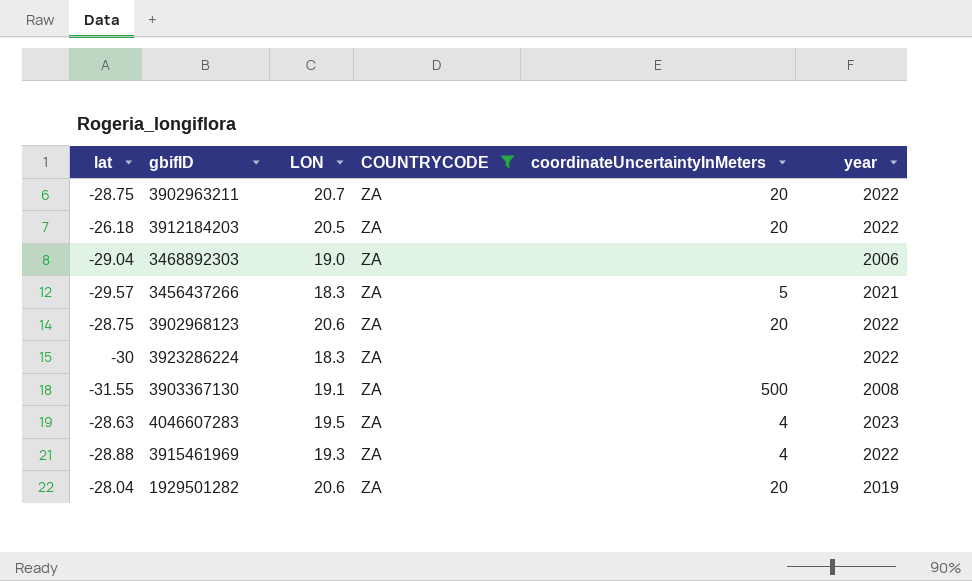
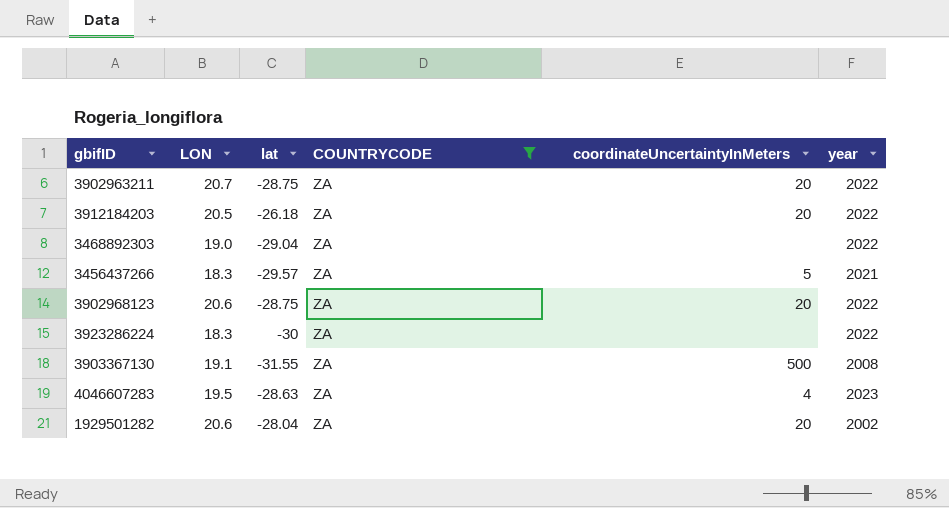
column lat | position: 1 -> 3
row 3915461969: -28.88 | 19.3 | ZA | 4 | 2022 -> none
3468892303 | year: 2006 -> 2022
1929501282 | year: 2019 -> 2002

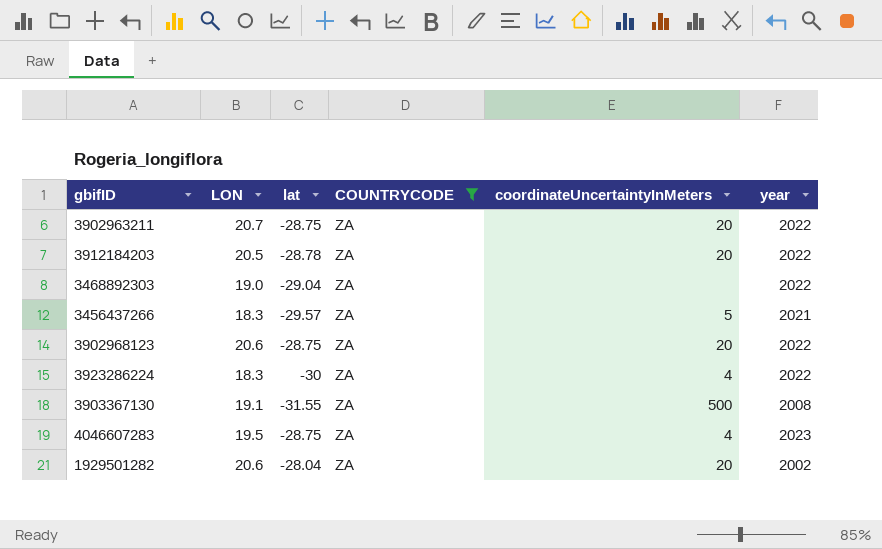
3912184203 | lat: -26.18 -> -28.78
3923286224 | coordinateUncertaintyInMeters: none -> 4
4046607283 | lat: -28.63 -> -28.75

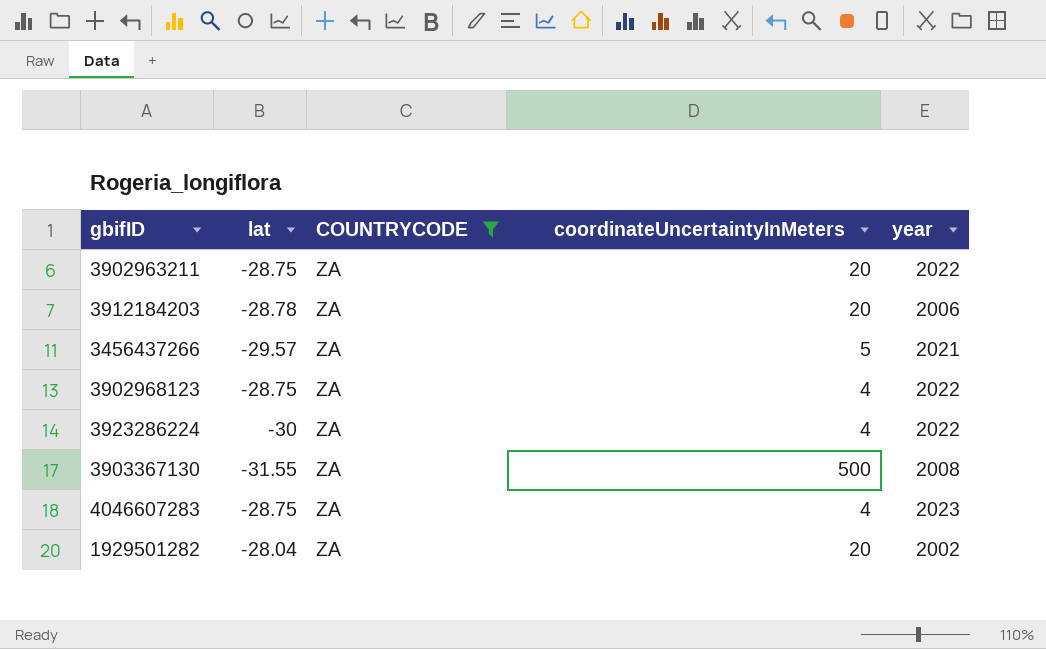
column LON | position: 2 -> none
row 3468892303: 19.0 | -29.04 | ZA | none | 2022 -> none
3912184203 | year: 2022 -> 2006
3902968123 | coordinateUncertaintyInMeters: 20 -> 4

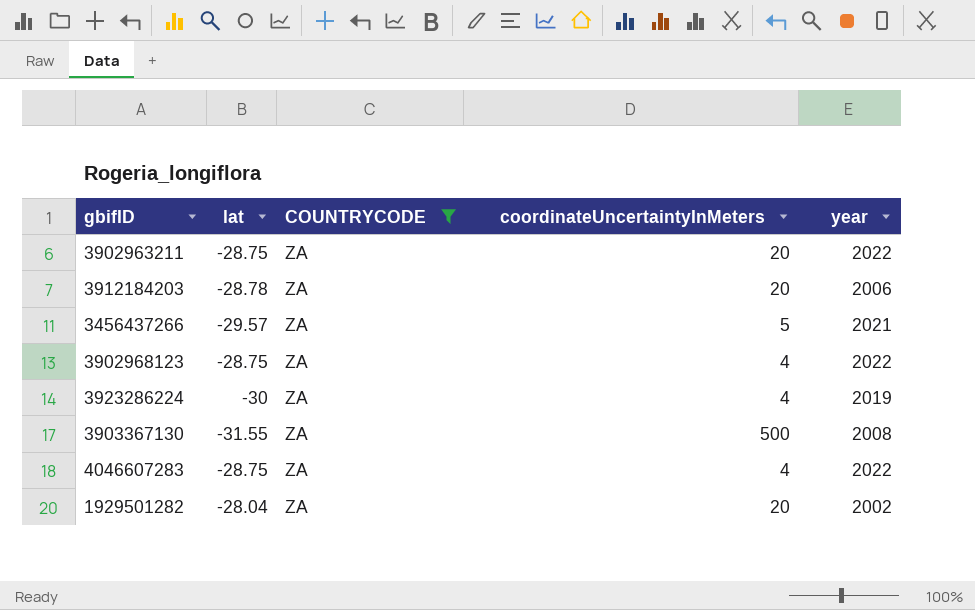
3923286224 | year: 2022 -> 2019
4046607283 | year: 2023 -> 2022

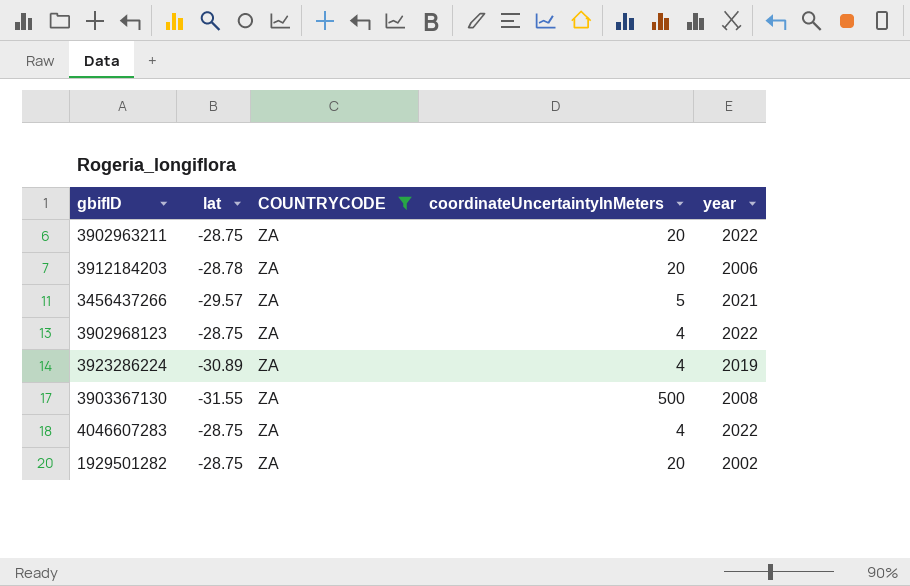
3923286224 | lat: -30 -> -30.89
1929501282 | lat: -28.04 -> -28.75

